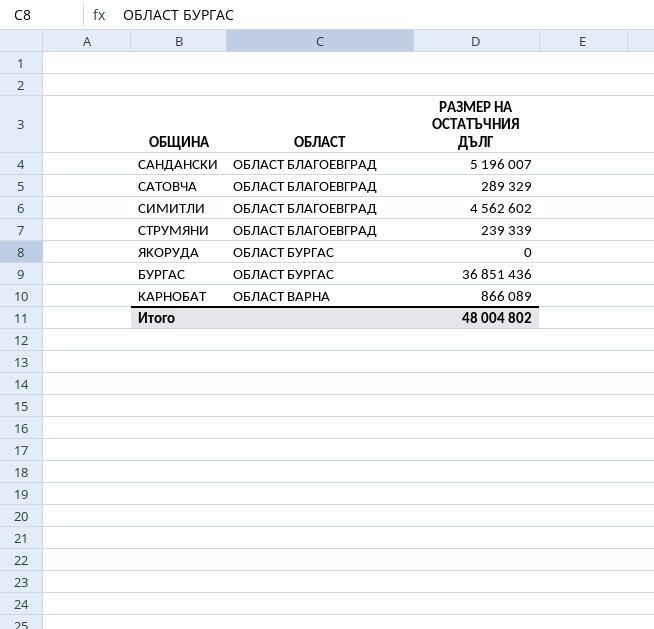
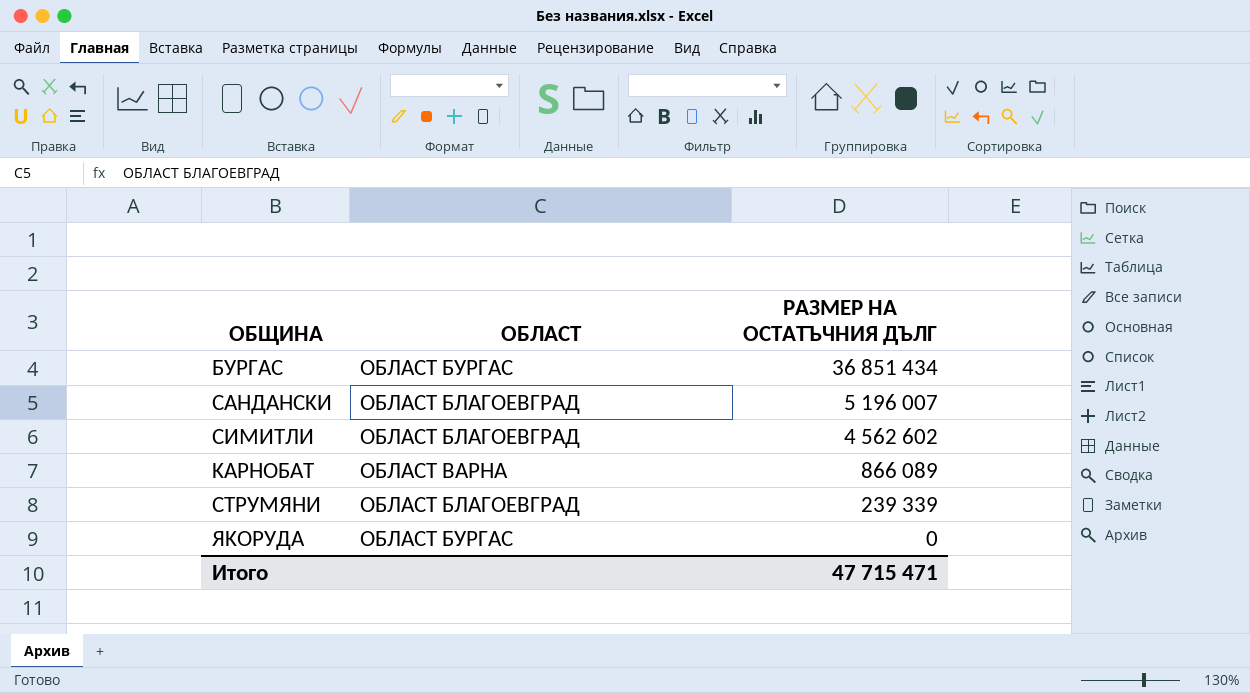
row order: ОБЛАСТ ascending -> РАЗМЕР НА ОСТАТЪЧНИЯ ДЪЛГ descending
row CATOBЧA: ОБЛАСТ БЛАГОЕВГРАД | 289 329 -> none
БУPГAC | РАЗМЕР НА ОСТАТЪЧНИЯ ДЪЛГ: 36 851 436 -> 36 851 434
Итого | РАЗМЕР НА ОСТАТЪЧНИЯ ДЪЛГ: 48 004 802 -> 47 715 471

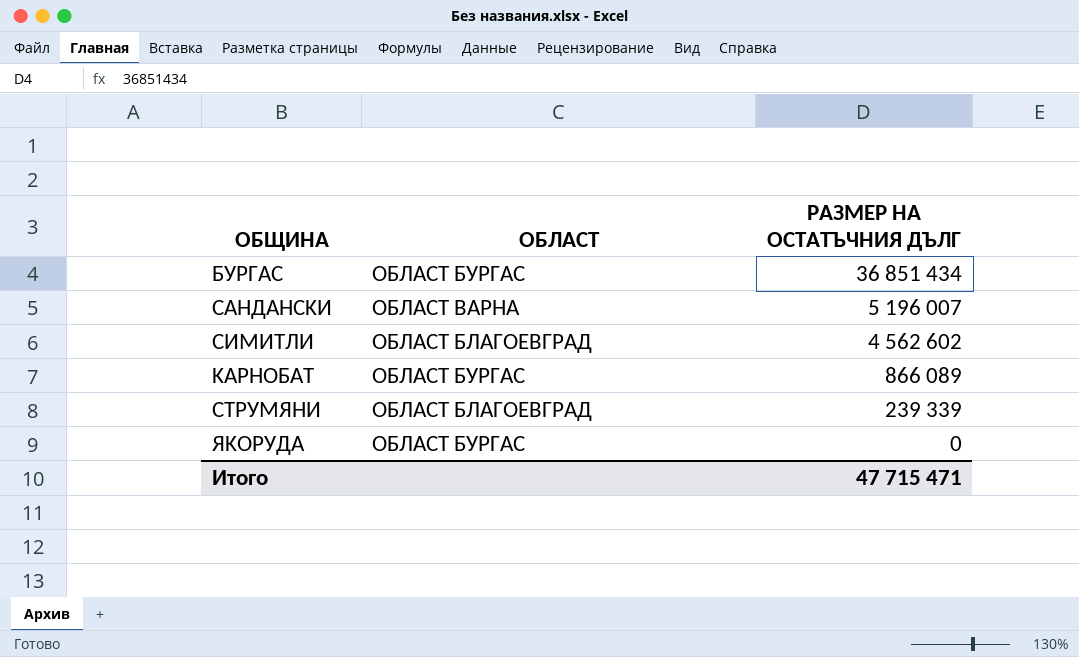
CAHДAHCKИ | ОБЛАСТ: ОБЛАСТ БЛАГОЕВГРАД -> ОБЛАСТ ВАРНА
KAPHOБAT | ОБЛАСТ: ОБЛАСТ ВАРНА -> ОБЛАСТ БУРГАС

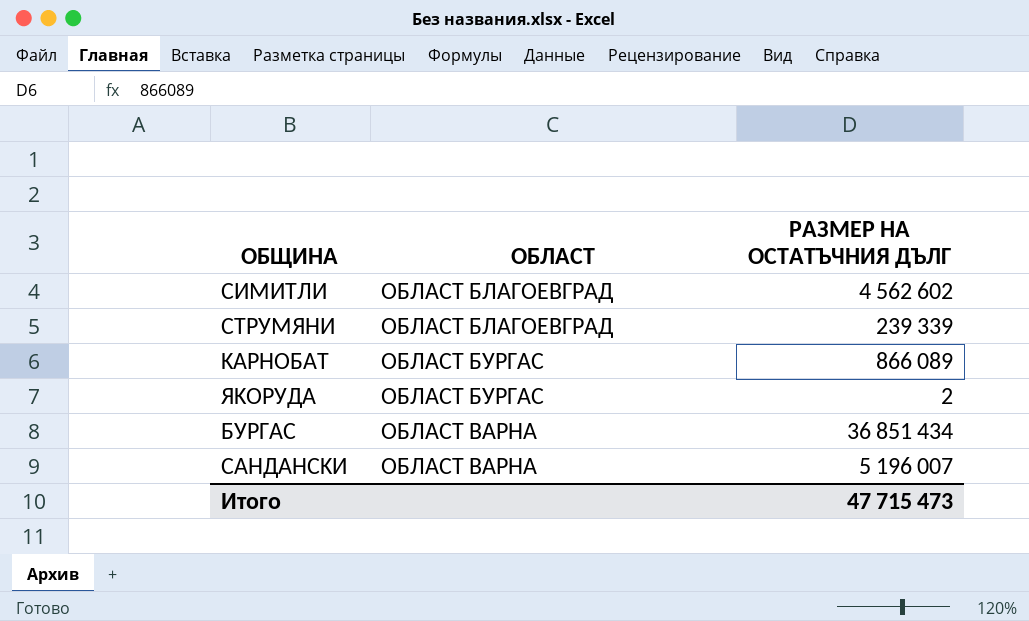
row order: РАЗМЕР НА ОСТАТЪЧНИЯ ДЪЛГ descending -> ОБЛАСТ ascending
ЯKOPУДA | РАЗМЕР НА ОСТАТЪЧНИЯ ДЪЛГ: 0 -> 2
БУPГAC | ОБЛАСТ: ОБЛАСТ БУРГАС -> ОБЛАСТ ВАРНА
Итого | РАЗМЕР НА ОСТАТЪЧНИЯ ДЪЛГ: 47 715 471 -> 47 715 473

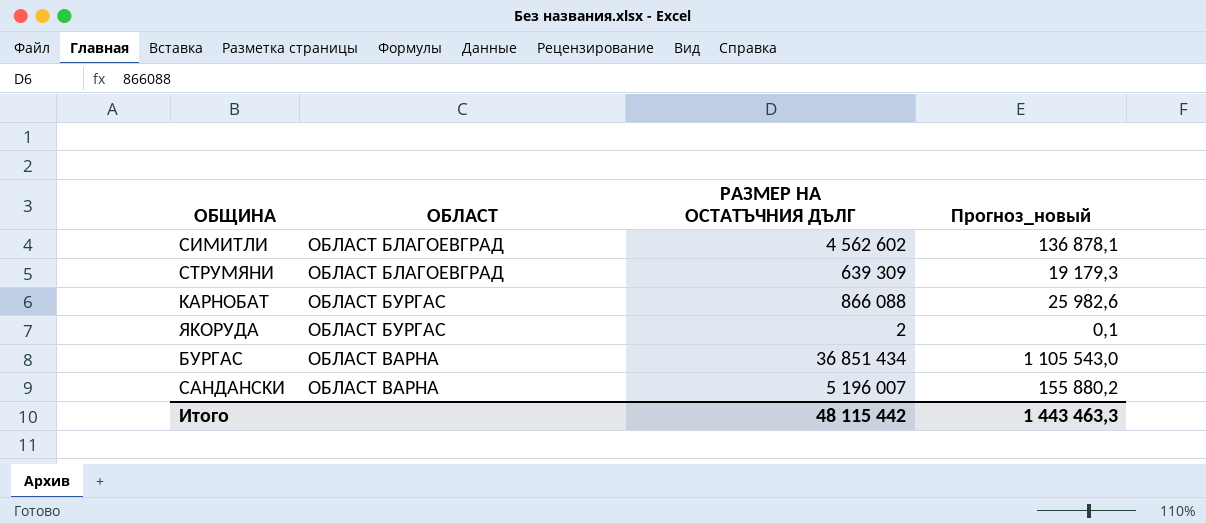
column Прогноз_новый | formula: none -> [РАЗМЕР НА ОСТАТЪЧНИЯ ДЪЛГ] * 0,03
CTPУMЯHИ | РАЗМЕР НА ОСТАТЪЧНИЯ ДЪЛГ: 239 339 -> 639 309
KAPHOБAT | РАЗМЕР НА ОСТАТЪЧНИЯ ДЪЛГ: 866 089 -> 866 088
Итого | РАЗМЕР НА ОСТАТЪЧНИЯ ДЪЛГ: 47 715 473 -> 48 115 442

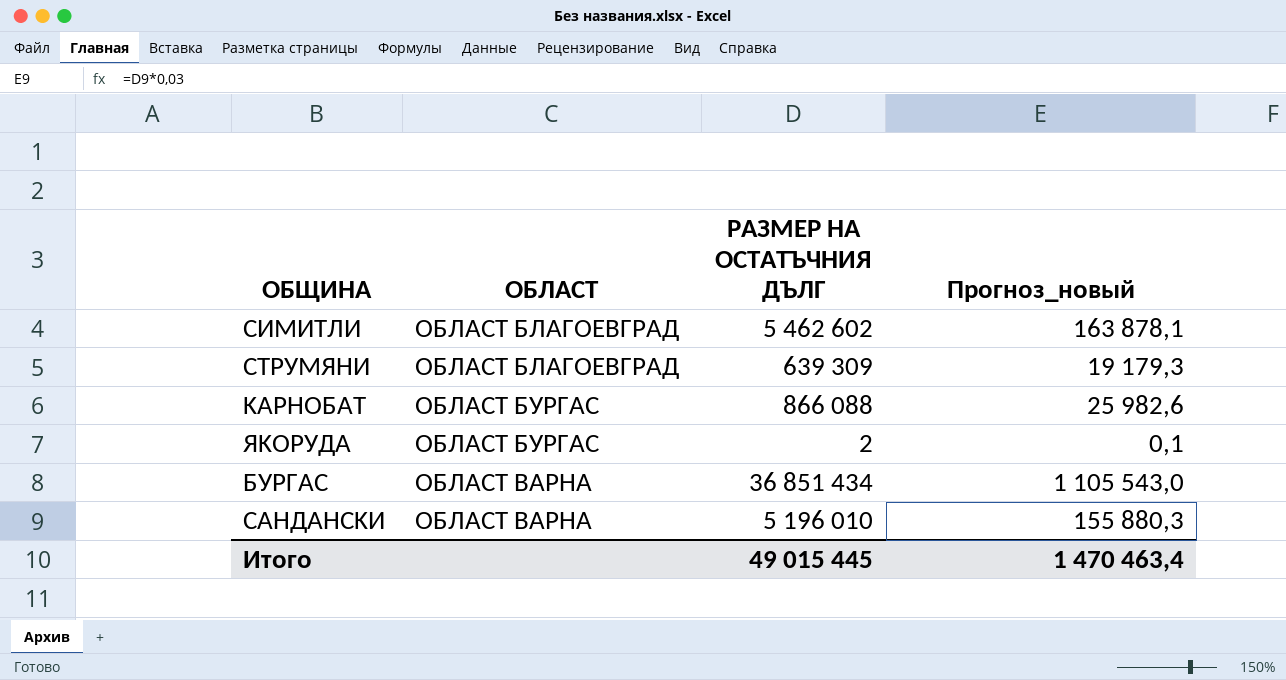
CИMИTЛИ | РАЗМЕР НА ОСТАТЪЧНИЯ ДЪЛГ: 4 562 602 -> 5 462 602
CИMИTЛИ | Прогноз_новый: 136 878,1 -> 163 878,1
CAHДAHCKИ | РАЗМЕР НА ОСТАТЪЧНИЯ ДЪЛГ: 5 196 007 -> 5 196 010
CAHДAHCKИ | Прогноз_новый: 155 880,2 -> 155 880,3
Итого | РАЗМЕР НА ОСТАТЪЧНИЯ ДЪЛГ: 48 115 442 -> 49 015 445
Итого | Прогноз_новый: 1 443 463,3 -> 1 470 463,4

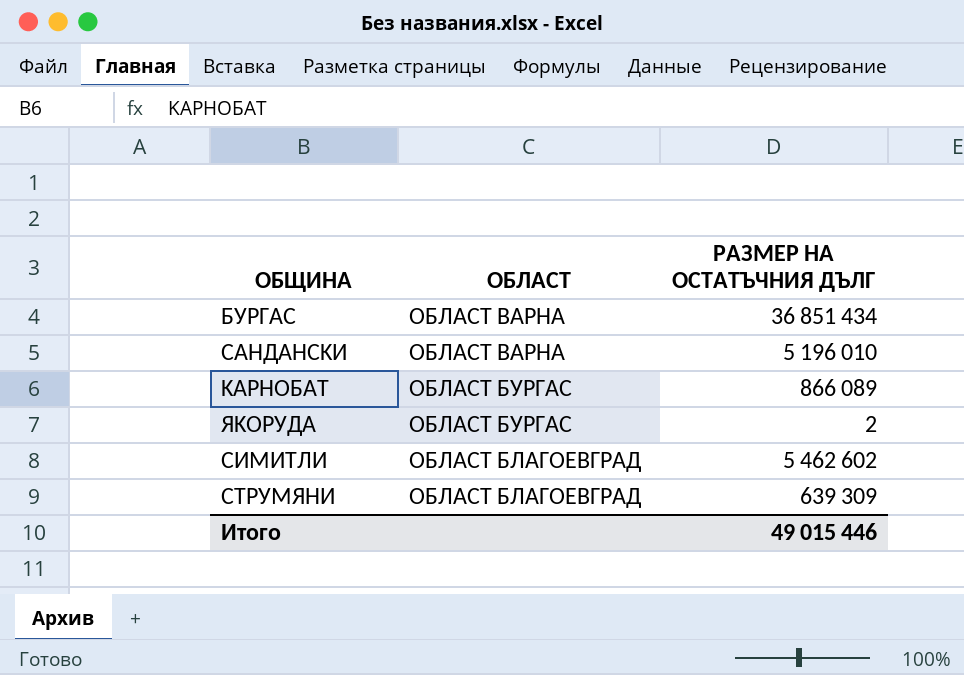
row order: ОБЛАСТ ascending -> ОБЛАСТ descending
column Прогноз_новый | formula: [РАЗМЕР НА ОСТАТЪЧНИЯ ДЪЛГ] * 0,03 -> none
KAPHOБAT | РАЗМЕР НА ОСТАТЪЧНИЯ ДЪЛГ: 866 088 -> 866 089
Итого | РАЗМЕР НА ОСТАТЪЧНИЯ ДЪЛГ: 49 015 445 -> 49 015 446

